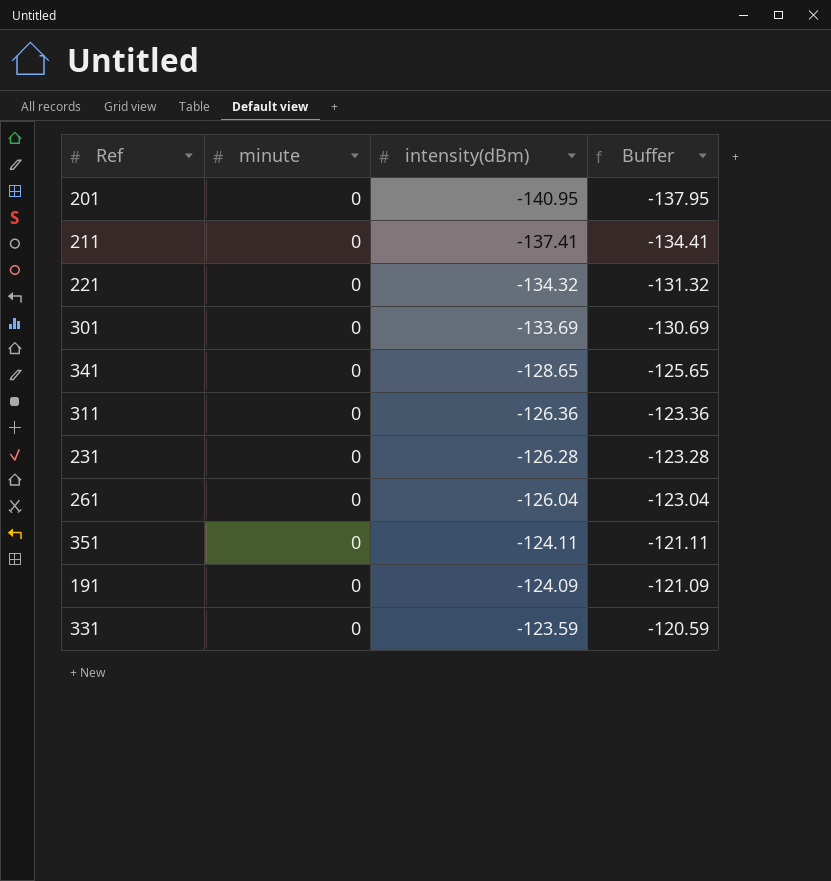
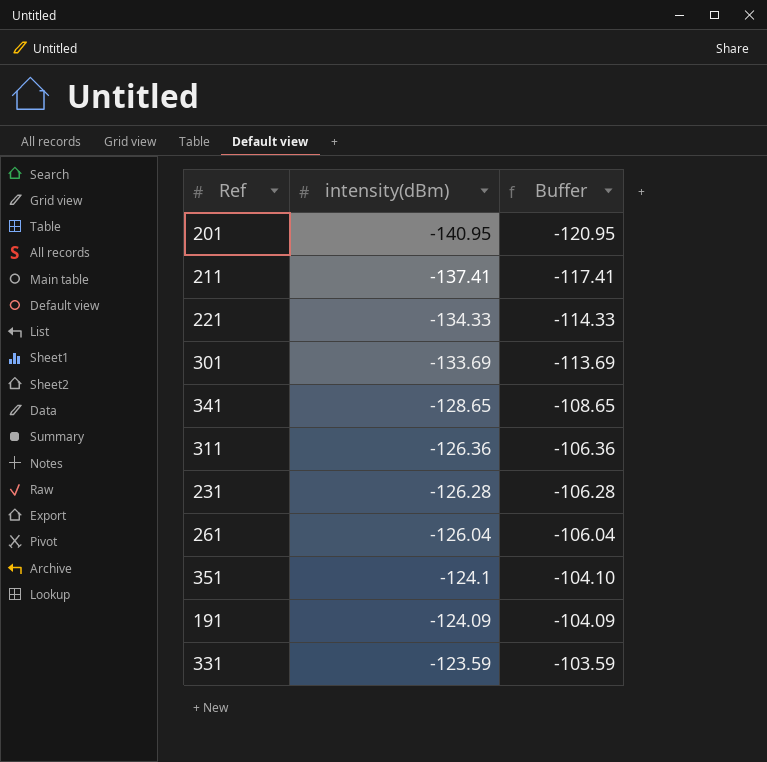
column minute | position: 2 -> none
column Buffer | formula: [intensity(dBm)] + 3 -> [intensity(dBm)] + 20
221 | intensity(dBm): -134.32 -> -134.33
351 | intensity(dBm): -124.11 -> -124.1

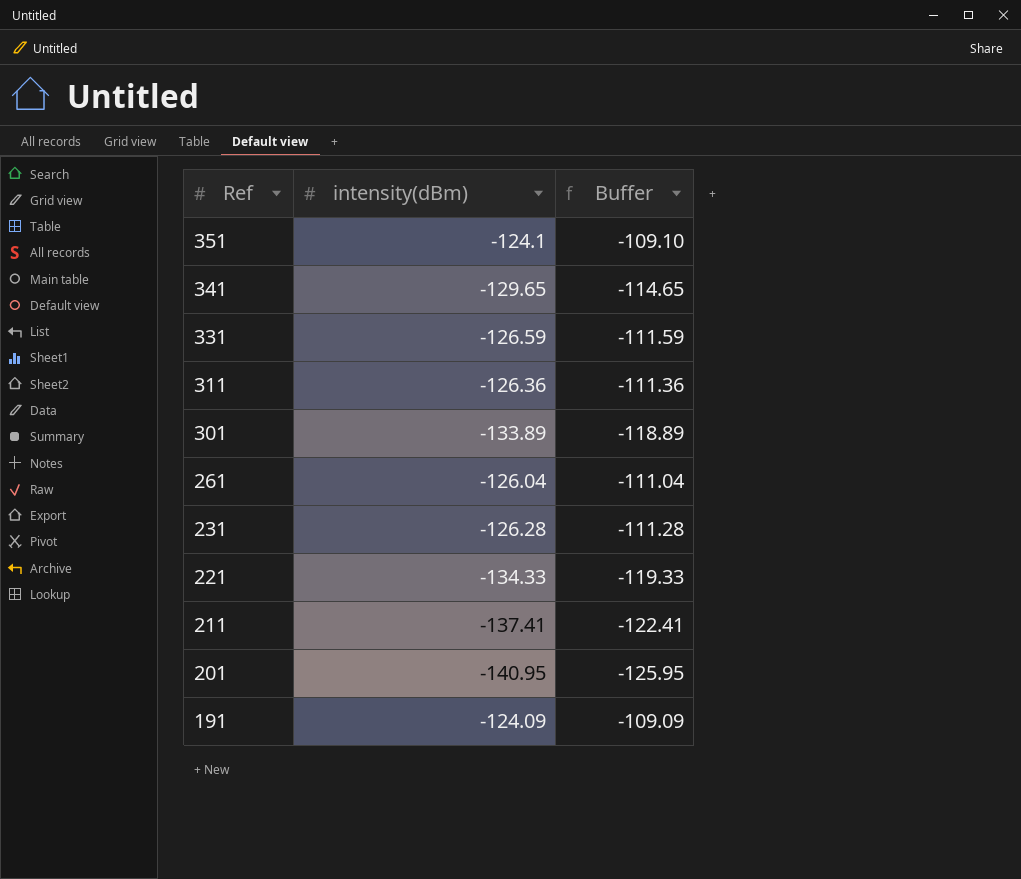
row order: intensity(dBm) ascending -> Ref descending
column Buffer | formula: [intensity(dBm)] + 20 -> [intensity(dBm)] + 15
341 | intensity(dBm): -128.65 -> -129.65
331 | intensity(dBm): -123.59 -> -126.59
301 | intensity(dBm): -133.69 -> -133.89

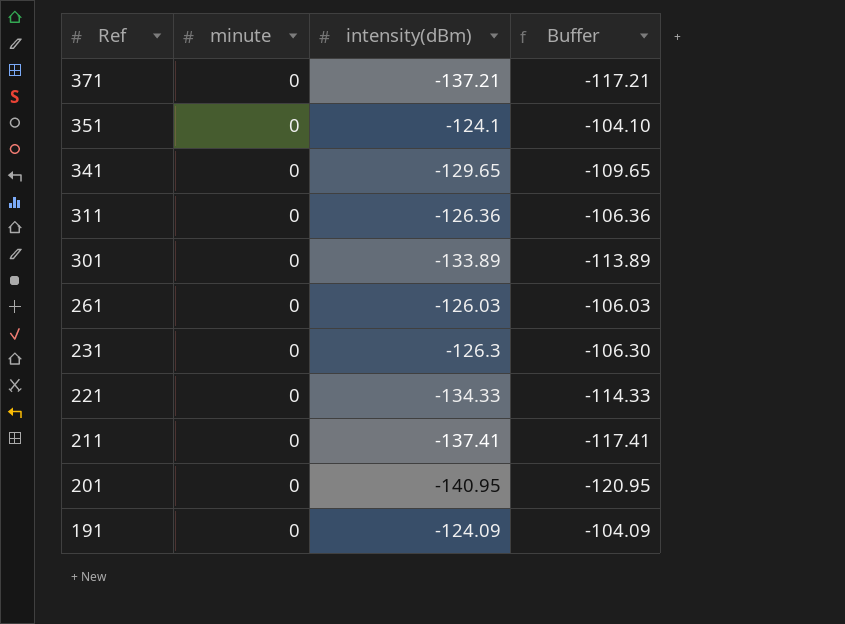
column minute | position: none -> 2
column Buffer | formula: [intensity(dBm)] + 15 -> [intensity(dBm)] + 20
row 331: -126.59 | -111.59 -> none
row 371: none -> 0 | -137.21 | -117.21
261 | intensity(dBm): -126.04 -> -126.03
231 | intensity(dBm): -126.28 -> -126.3

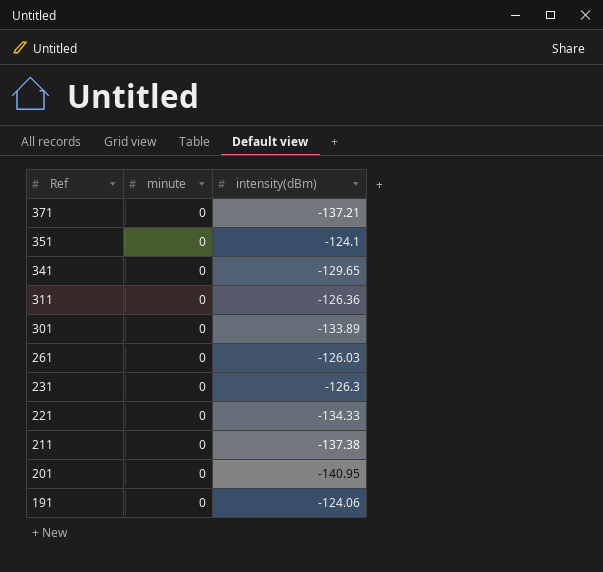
column Buffer | formula: [intensity(dBm)] + 20 -> none
211 | intensity(dBm): -137.41 -> -137.38
191 | intensity(dBm): -124.09 -> -124.06

